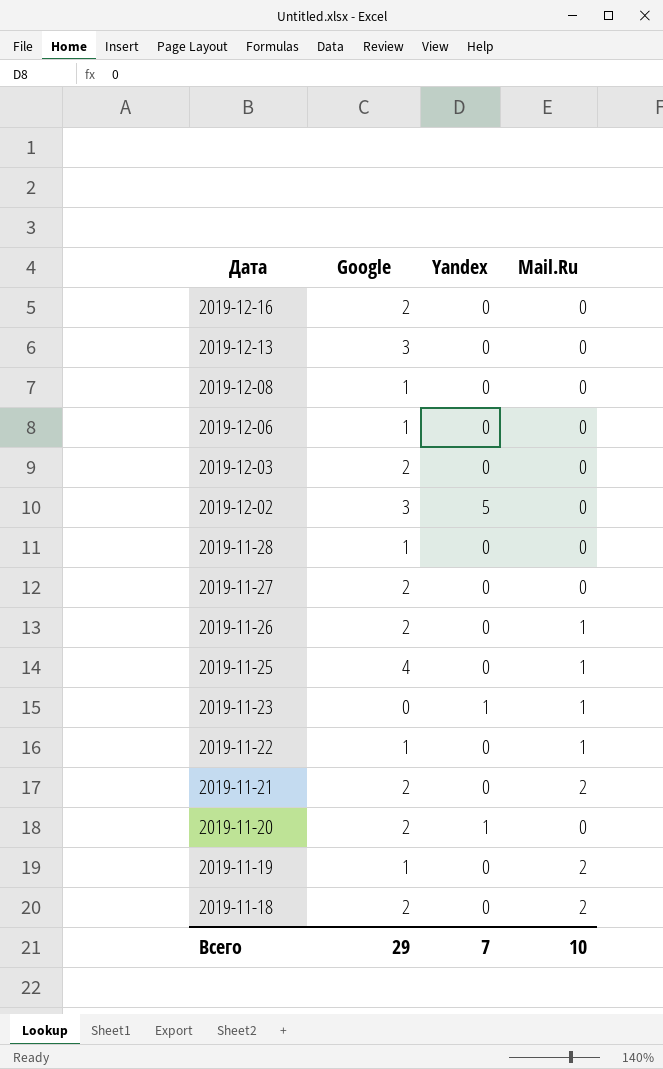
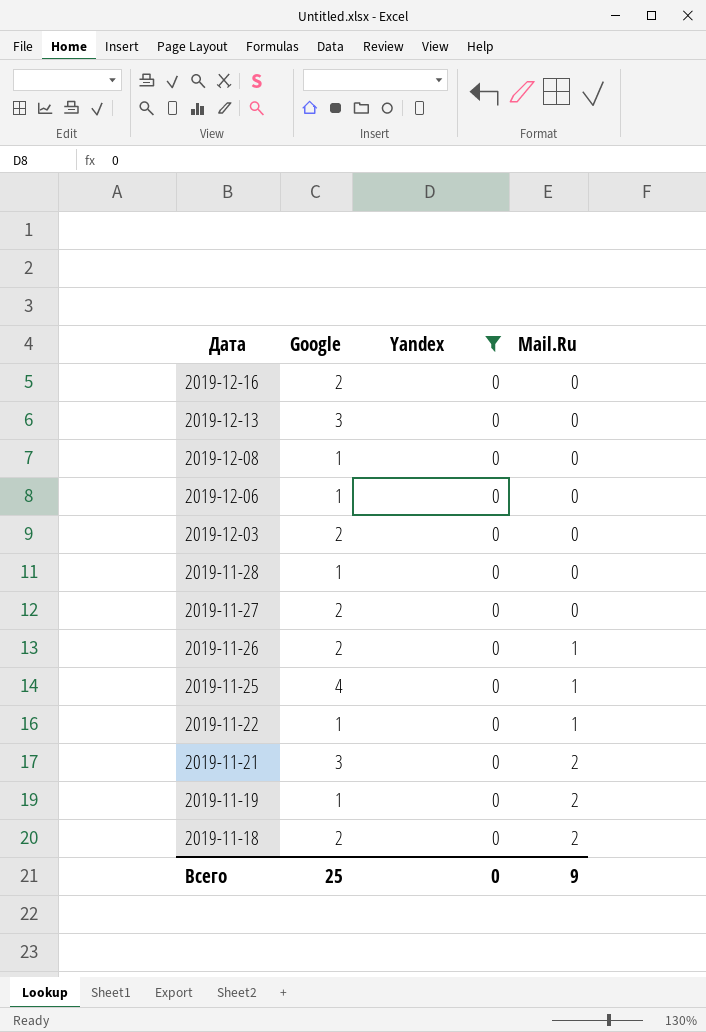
filter: none -> Yandex = 0
2019-11-21 | Google: 2 -> 3
Всего | Google: 29 -> 25
Всего | Yandex: 7 -> 0
Всего | Mail.Ru: 10 -> 9

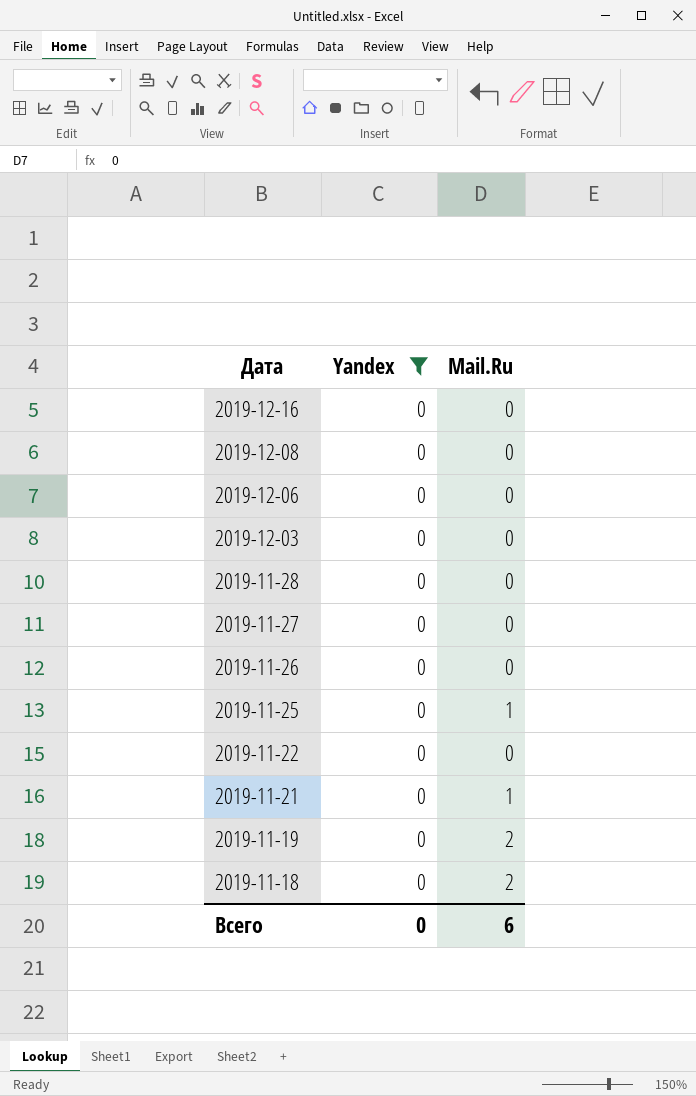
column Google | position: 2 -> none
row 2019-12-13: 3 | 0 | 0 -> none
2019-11-26 | Mail.Ru: 1 -> 0
2019-11-22 | Mail.Ru: 1 -> 0
2019-11-21 | Mail.Ru: 2 -> 1
Всего | Mail.Ru: 9 -> 6

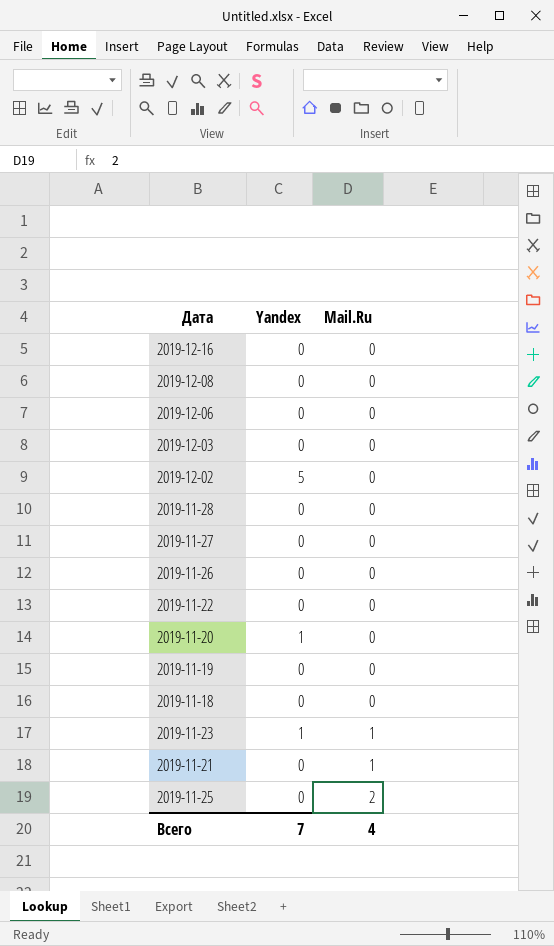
filter: Yandex = 0 -> none
row order: Дата descending -> Mail.Ru ascending
2019-11-19 | Mail.Ru: 2 -> 0
2019-11-18 | Mail.Ru: 2 -> 0
2019-11-25 | Mail.Ru: 1 -> 2
Всего | Yandex: 0 -> 7
Всего | Mail.Ru: 6 -> 4

